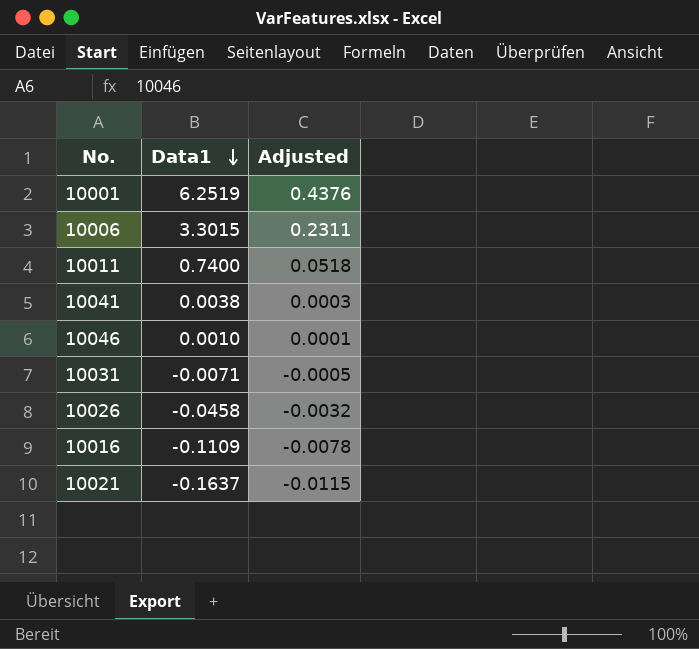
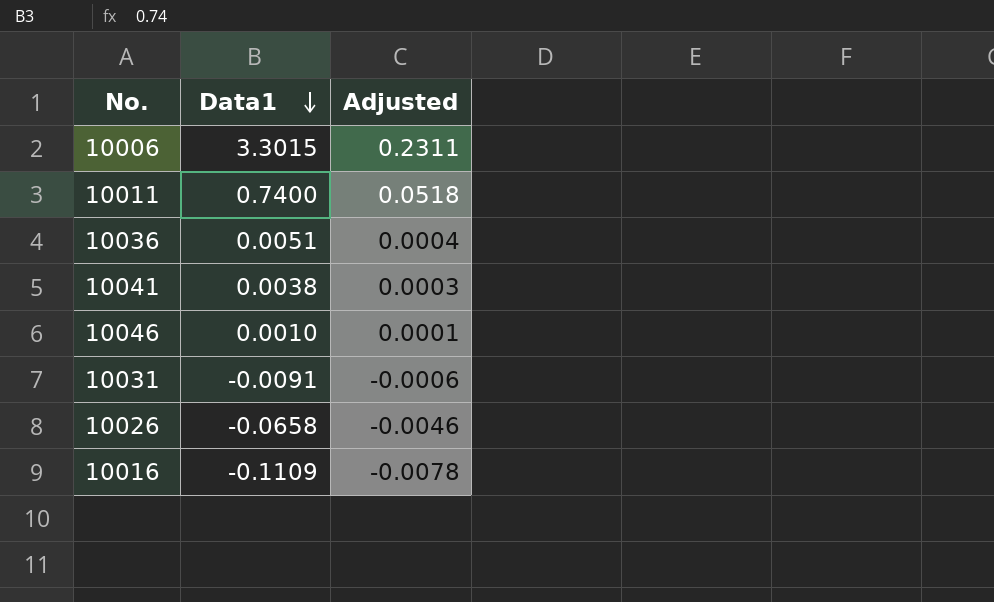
row 10001: 6.2519 | 0.4376 -> none
row 10021: -0.1637 | -0.0115 -> none
row 10036: none -> 0.0051 | 0.0004
10031 | Data1: -0.0071 -> -0.0091
10031 | Adjusted: -0.0005 -> -0.0006
10026 | Data1: -0.0458 -> -0.0658
10026 | Adjusted: -0.0032 -> -0.0046

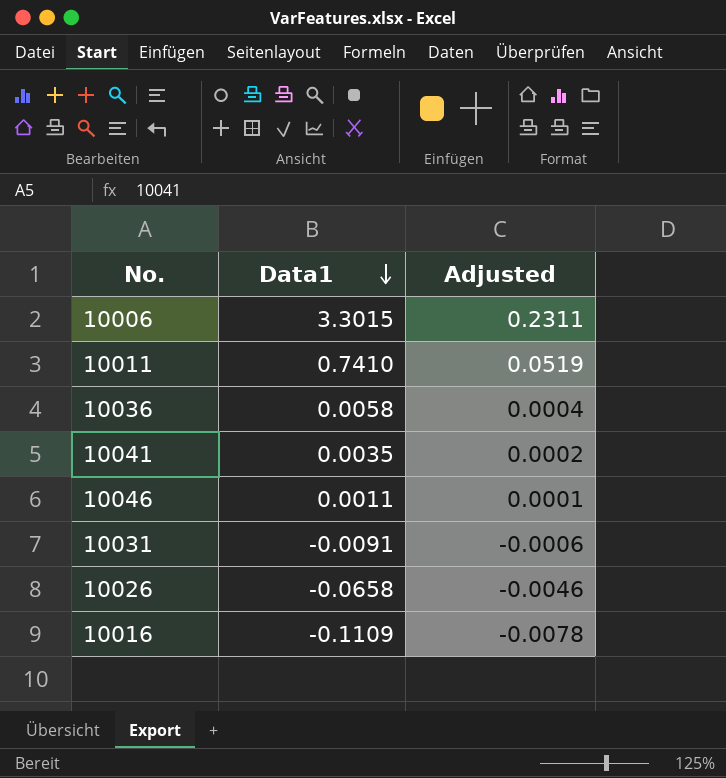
10011 | Data1: 0.7400 -> 0.7410
10011 | Adjusted: 0.0518 -> 0.0519
10036 | Data1: 0.0051 -> 0.0058
10041 | Data1: 0.0038 -> 0.0035
10041 | Adjusted: 0.0003 -> 0.0002
10046 | Data1: 0.0010 -> 0.0011

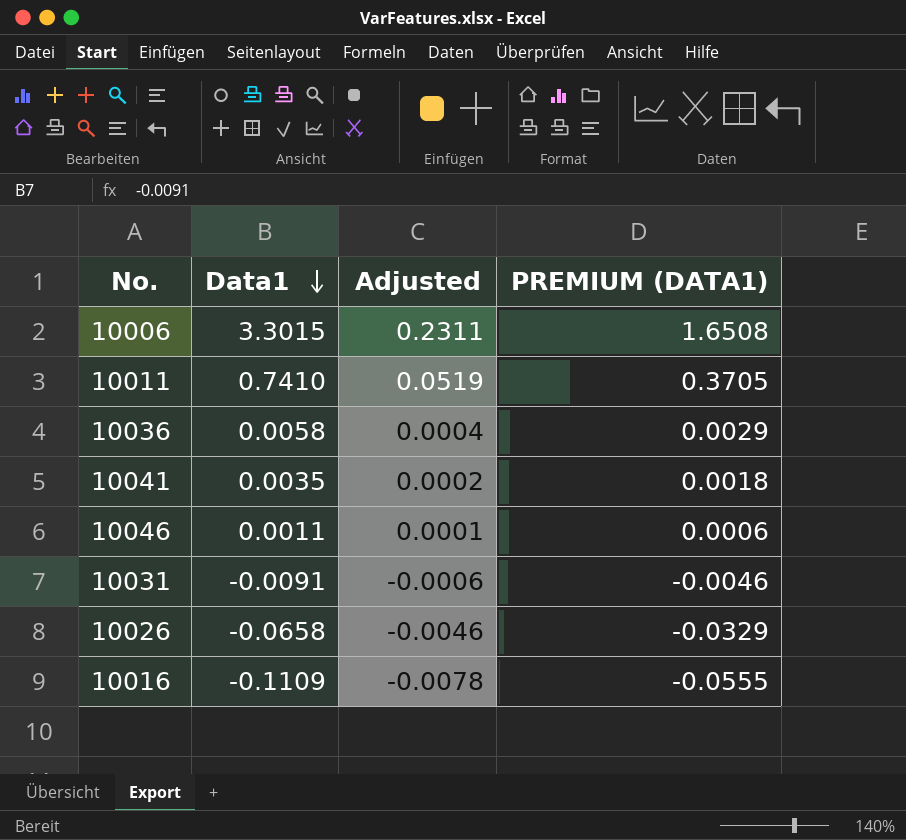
column PREMIUM (DATA1) | formula: none -> [Data1] * 0.5

